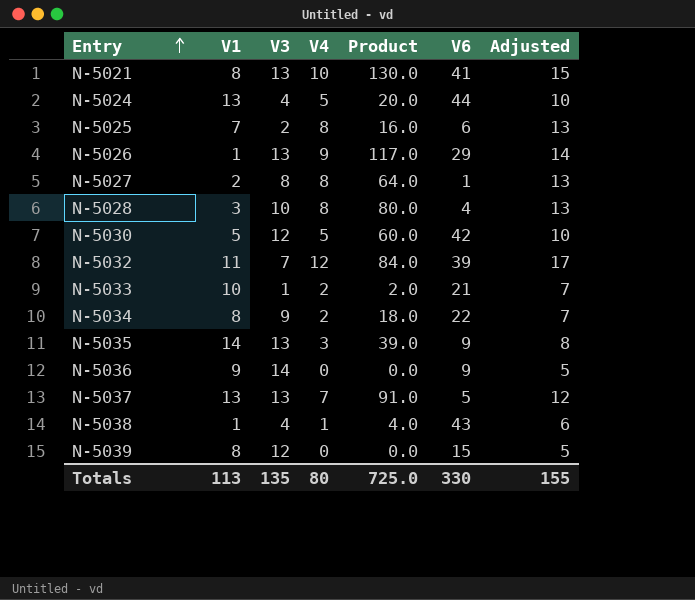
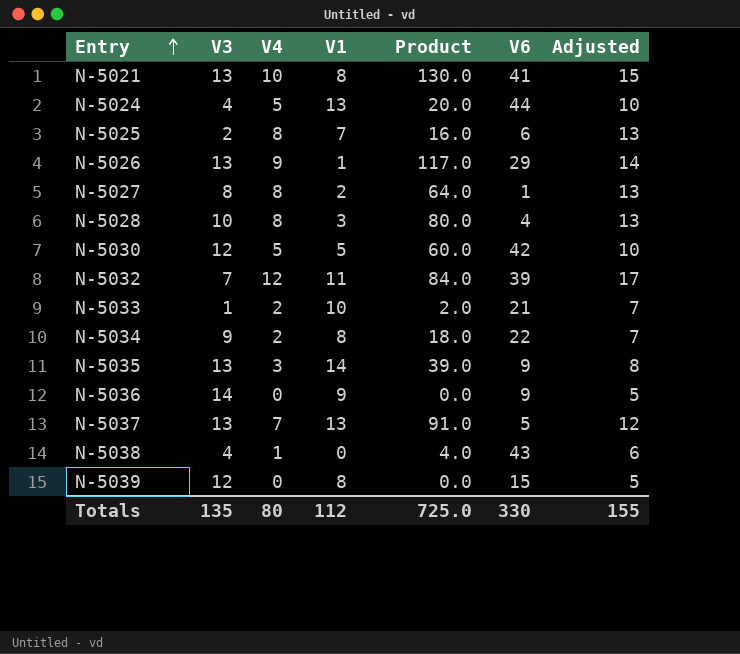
column V1 | position: 2 -> 4
N-5038 | V1: 1 -> 0
Totals | V1: 113 -> 112

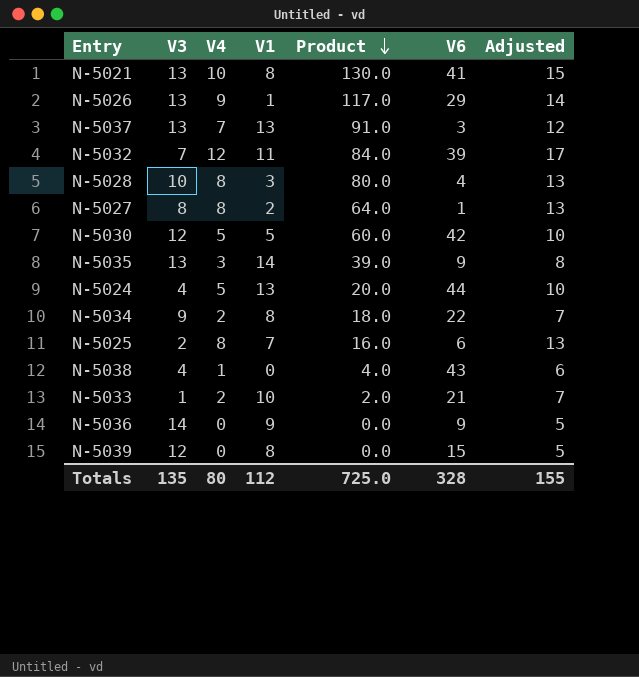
row order: Entry ascending -> Product descending
N-5037 | V6: 5 -> 3
Totals | V6: 330 -> 328

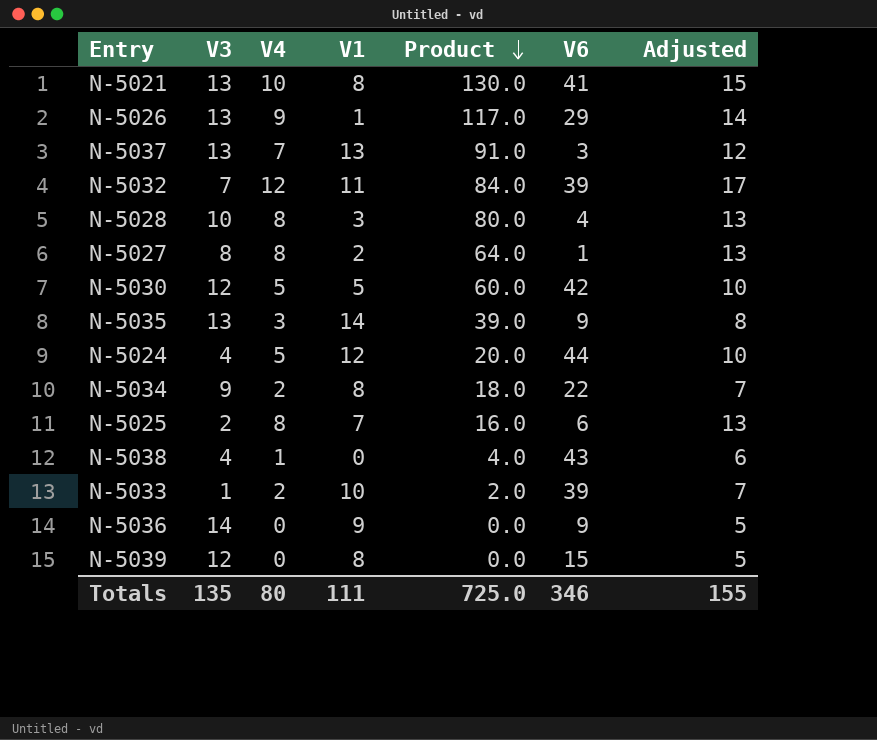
N-5024 | V1: 13 -> 12
N-5033 | V6: 21 -> 39
Totals | V1: 112 -> 111
Totals | V6: 328 -> 346

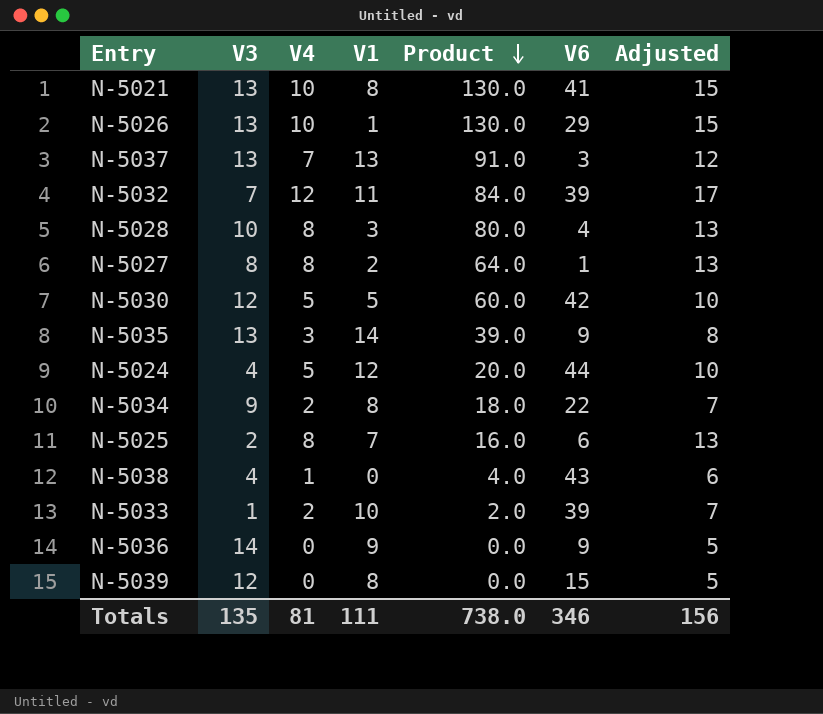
N-5026 | V4: 9 -> 10
N-5026 | Product: 117.0 -> 130.0
N-5026 | Adjusted: 14 -> 15
Totals | V4: 80 -> 81
Totals | Product: 725.0 -> 738.0
Totals | Adjusted: 155 -> 156

